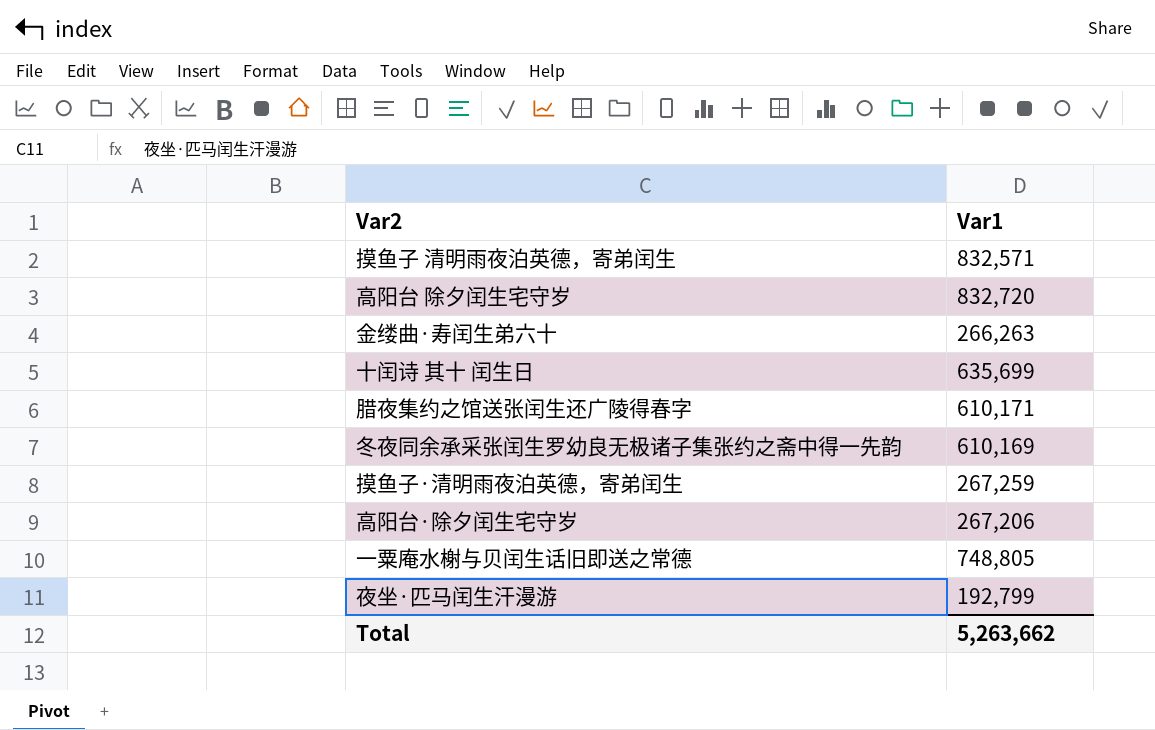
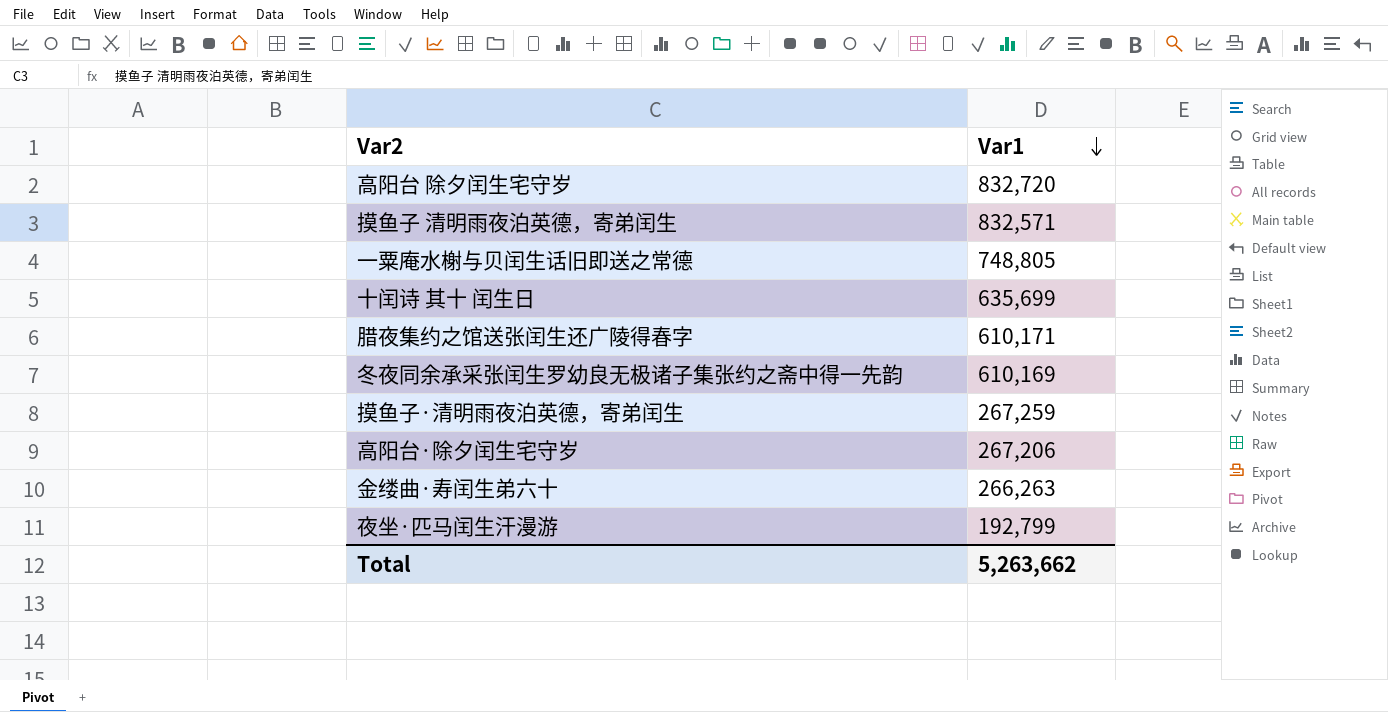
row order: none -> Var1 descending

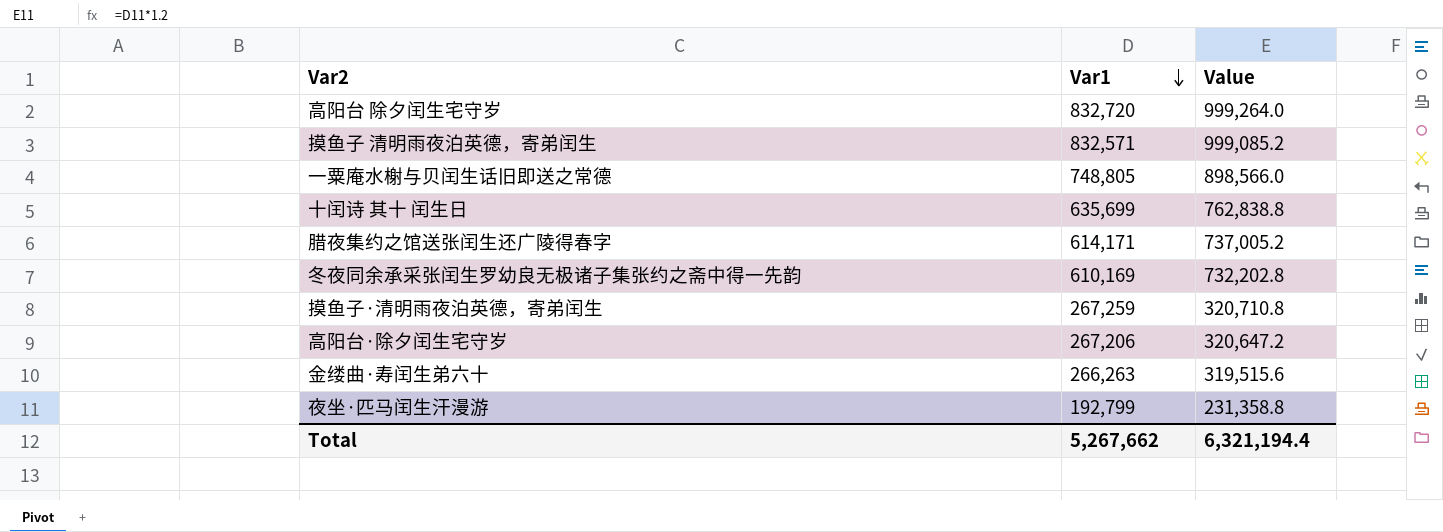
column Value | formula: none -> [Var1] * 1.2
腊夜集约之馆送张闰生还广陵得春字 | Var1: 610,171 -> 614,171
Total | Var1: 5,263,662 -> 5,267,662

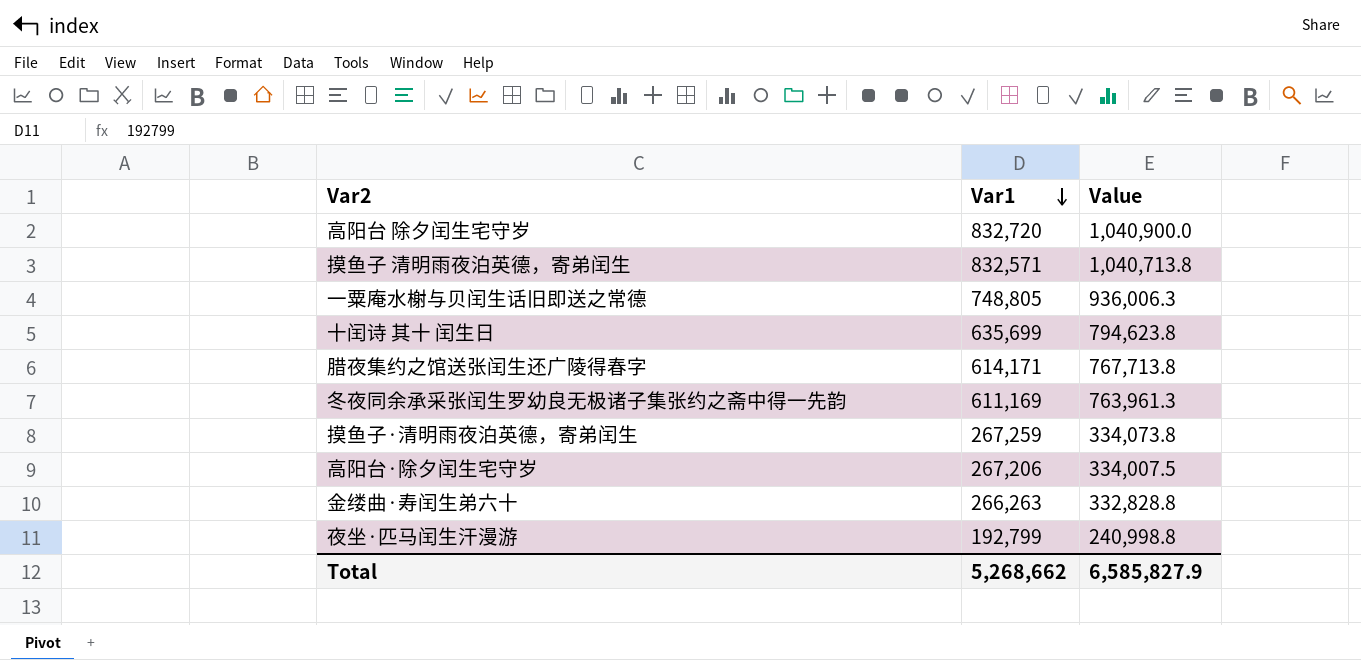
column Value | formula: [Var1] * 1.2 -> [Var1] * 1.25
冬夜同余承采张闰生罗幼良无极诸子集张约之斋中得一先韵 | Var1: 610,169 -> 611,169
Total | Var1: 5,267,662 -> 5,268,662
Total | Value: 6,321,194.4 -> 6,585,827.9

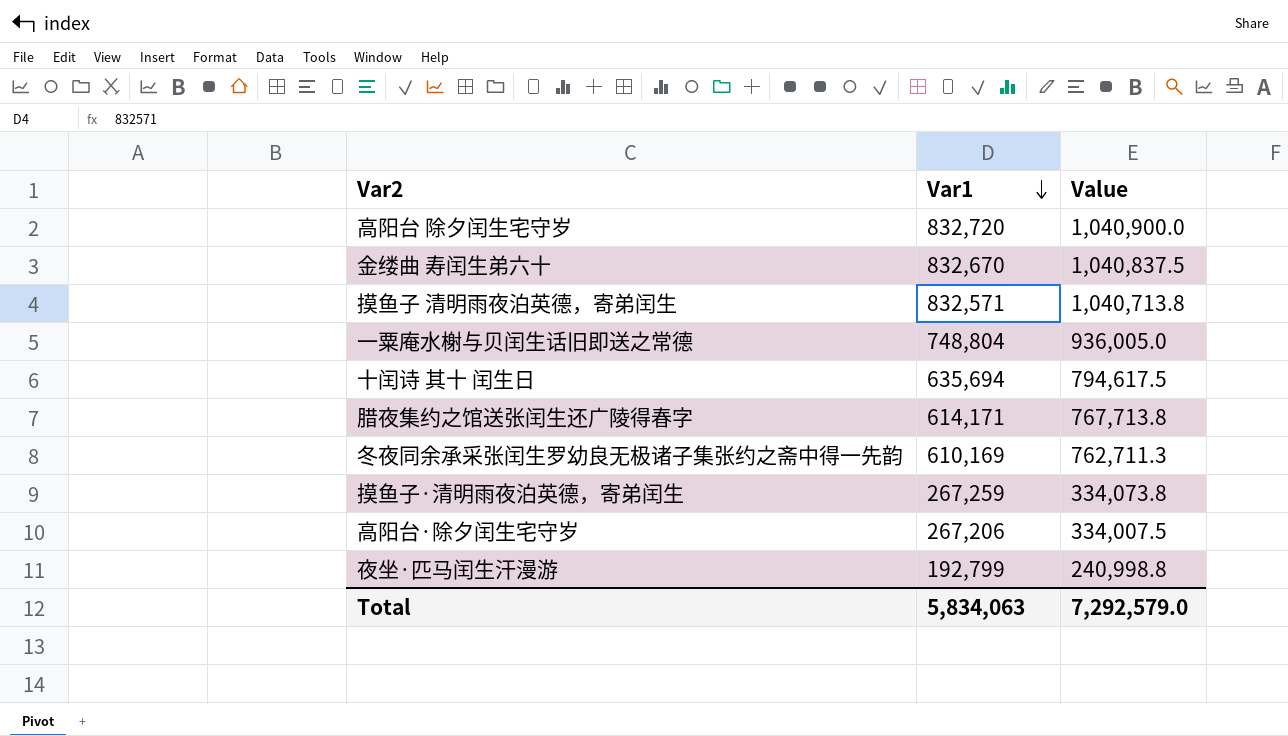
row 金缕曲·寿闰生弟六十: 266,263 | 332,828.8 -> none
row 金缕曲 寿闰生弟六十: none -> 832,670 | 1,040,837.5
一粟庵水榭与贝闰生话旧即送之常德 | Var1: 748,805 -> 748,804
一粟庵水榭与贝闰生话旧即送之常德 | Value: 936,006.3 -> 936,005.0
十闰诗 其十 闰生日 | Var1: 635,699 -> 635,694
十闰诗 其十 闰生日 | Value: 794,623.8 -> 794,617.5
冬夜同余承采张闰生罗幼良无极诸子集张约之斋中得一先韵 | Var1: 611,169 -> 610,169
冬夜同余承采张闰生罗幼良无极诸子集张约之斋中得一先韵 | Value: 763,961.3 -> 762,711.3
Total | Var1: 5,268,662 -> 5,834,063
Total | Value: 6,585,827.9 -> 7,292,579.0

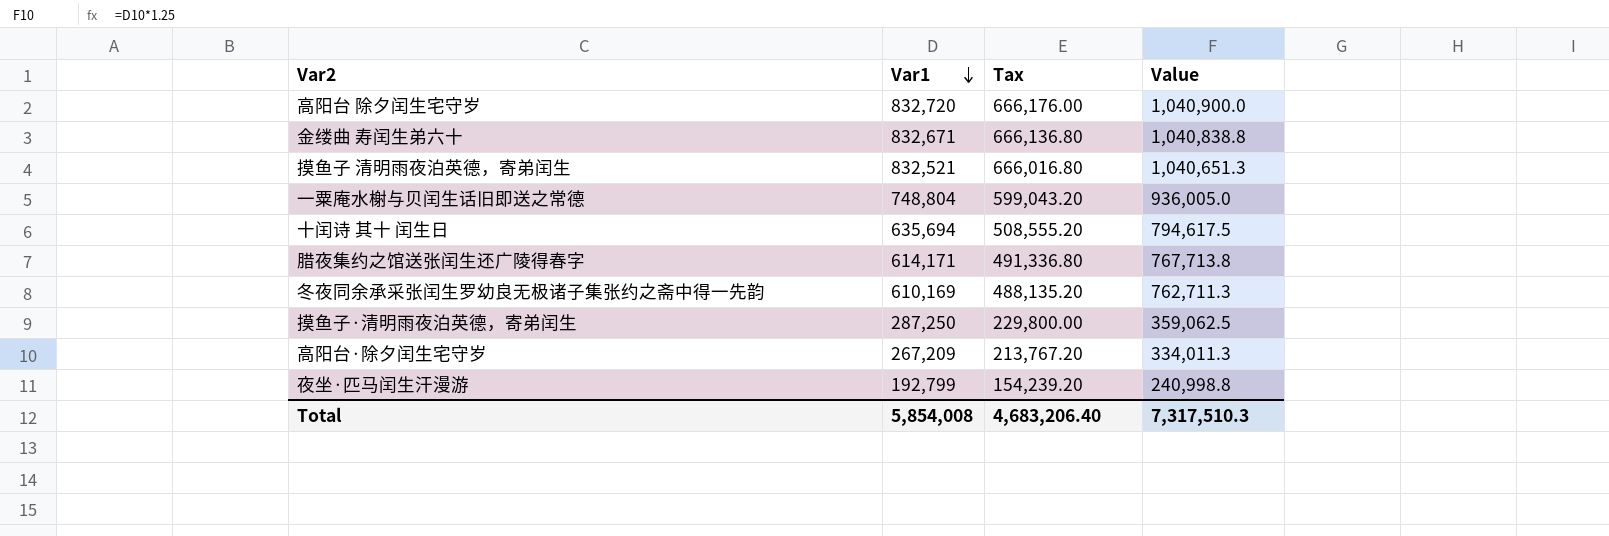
column Tax | formula: none -> [Var1] * 0.8
金缕曲 寿闰生弟六十 | Var1: 832,670 -> 832,671
金缕曲 寿闰生弟六十 | Value: 1,040,837.5 -> 1,040,838.8
摸鱼子 清明雨夜泊英德，寄弟闰生 | Var1: 832,571 -> 832,521
摸鱼子 清明雨夜泊英德，寄弟闰生 | Value: 1,040,713.8 -> 1,040,651.3
摸鱼子·清明雨夜泊英德，寄弟闰生 | Var1: 267,259 -> 287,250
摸鱼子·清明雨夜泊英德，寄弟闰生 | Value: 334,073.8 -> 359,062.5
高阳台·除夕闰生宅守岁 | Var1: 267,206 -> 267,209
高阳台·除夕闰生宅守岁 | Value: 334,007.5 -> 334,011.3
Total | Var1: 5,834,063 -> 5,854,008
Total | Value: 7,292,579.0 -> 7,317,510.3

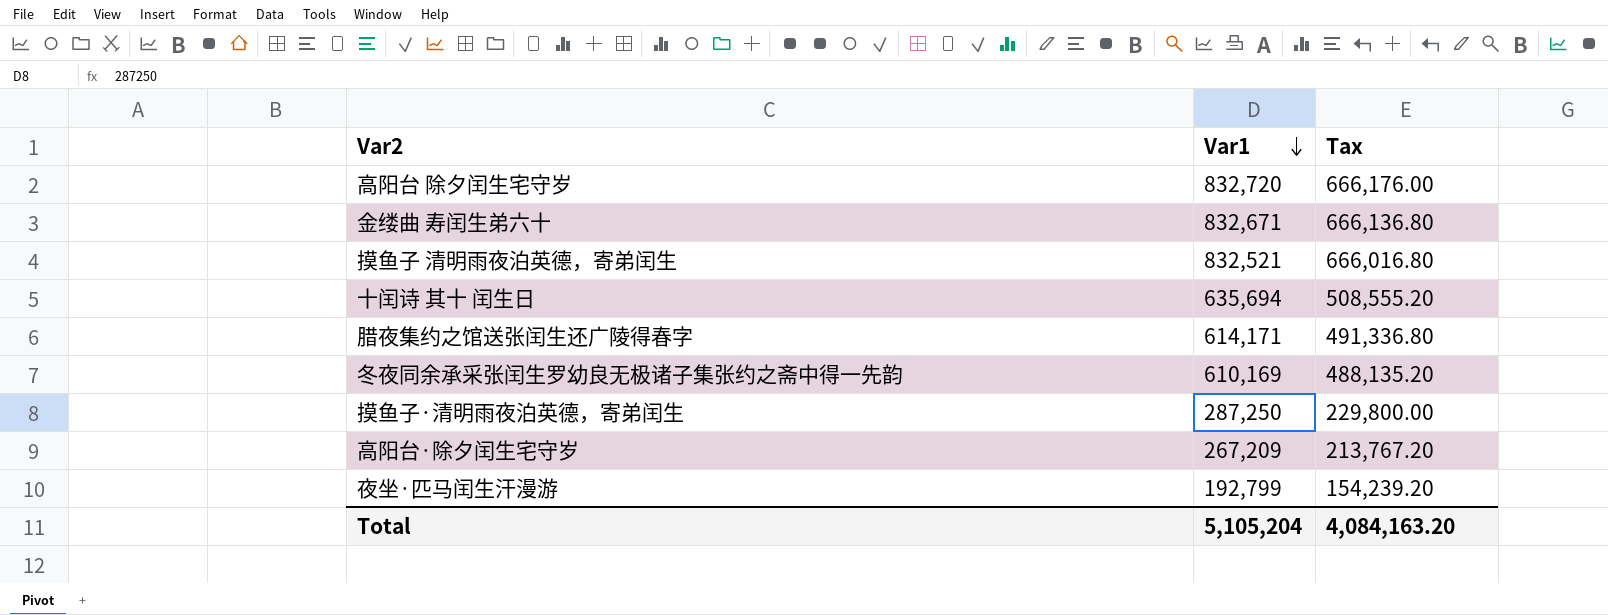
column Value | formula: [Var1] * 1.25 -> none
row 一粟庵水榭与贝闰生话旧即送之常德: 748,804 | 599,043.20 | 936,005.0 -> none
Total | Var1: 5,854,008 -> 5,105,204
Total | Tax: 4,683,206.40 -> 4,084,163.20

